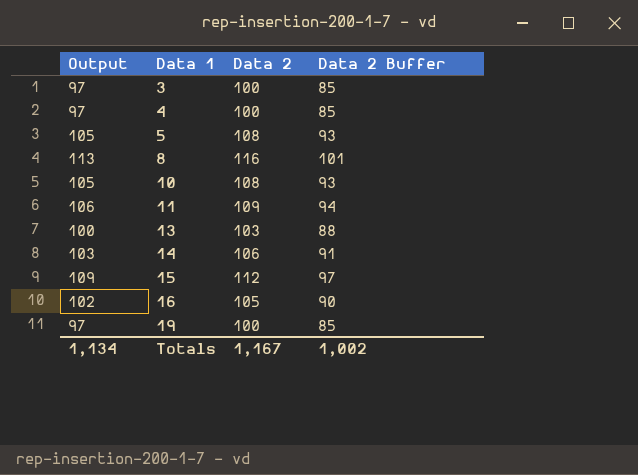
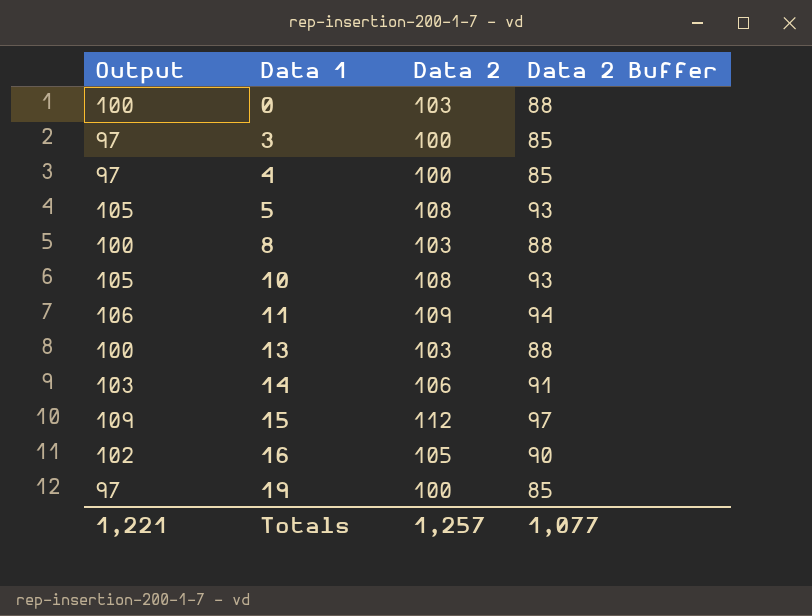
row 0: none -> 100 | 103 | 88
8 | Output: 113 -> 100
8 | Data 2: 116 -> 103
8 | Data 2 Buffer: 101 -> 88
Totals | Output: 1,134 -> 1,221
Totals | Data 2: 1,167 -> 1,257
Totals | Data 2 Buffer: 1,002 -> 1,077

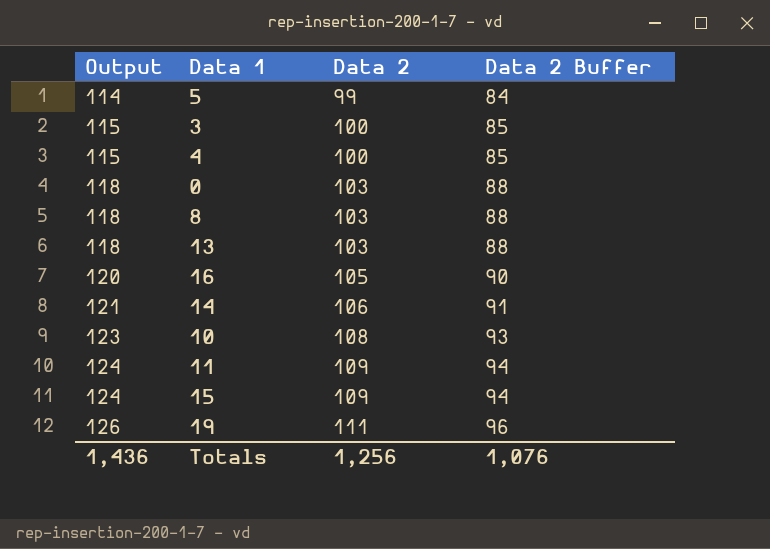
row order: Data 1 ascending -> Output ascending
column Output | formula: [Data 2] - 3 -> [Data 2] + 15
5 | Data 2: 108 -> 99
5 | Data 2 Buffer: 93 -> 84
15 | Data 2: 112 -> 109
15 | Data 2 Buffer: 97 -> 94
19 | Data 2: 100 -> 111
19 | Data 2 Buffer: 85 -> 96
Totals | Output: 1,221 -> 1,436
Totals | Data 2: 1,257 -> 1,256
Totals | Data 2 Buffer: 1,077 -> 1,076

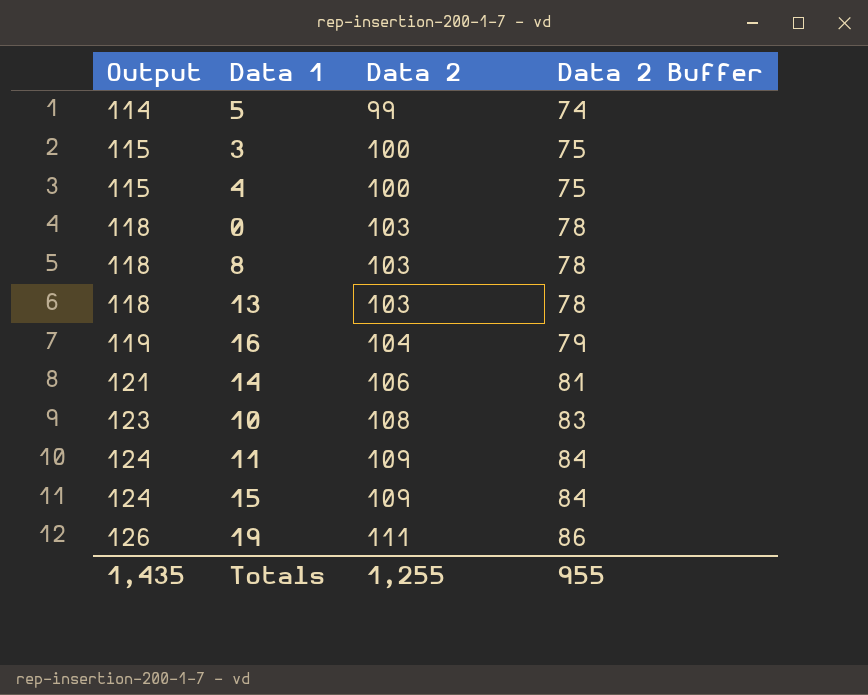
column Data 2 Buffer | formula: [Data 2] - 15 -> [Data 2] - 25
16 | Output: 120 -> 119
16 | Data 2: 105 -> 104
Totals | Output: 1,436 -> 1,435
Totals | Data 2: 1,256 -> 1,255
Totals | Data 2 Buffer: 1,076 -> 955

